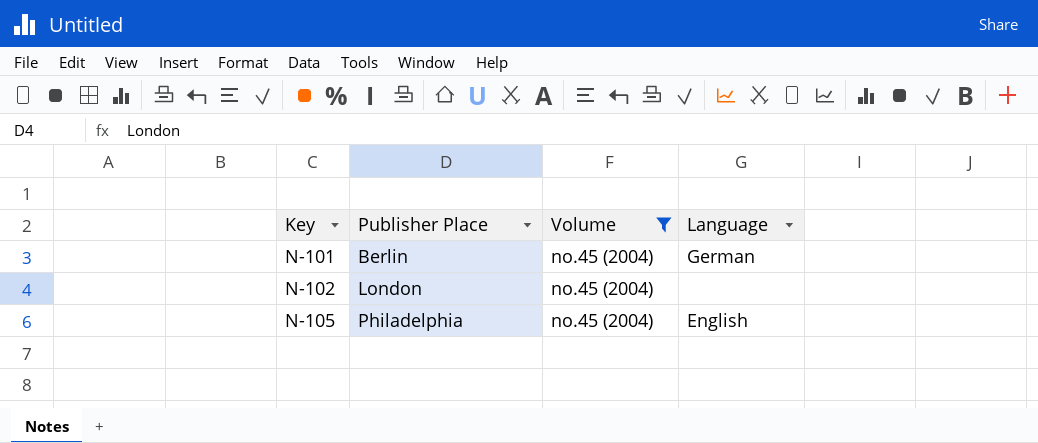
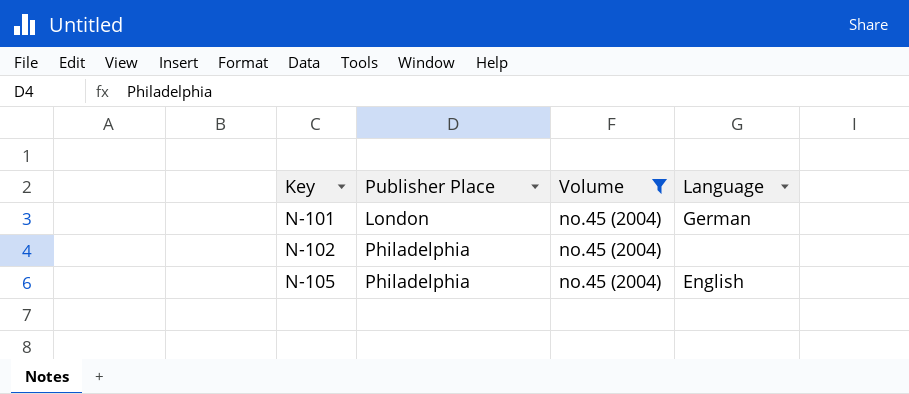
N-101 | Publisher Place: Berlin -> London
N-102 | Publisher Place: London -> Philadelphia

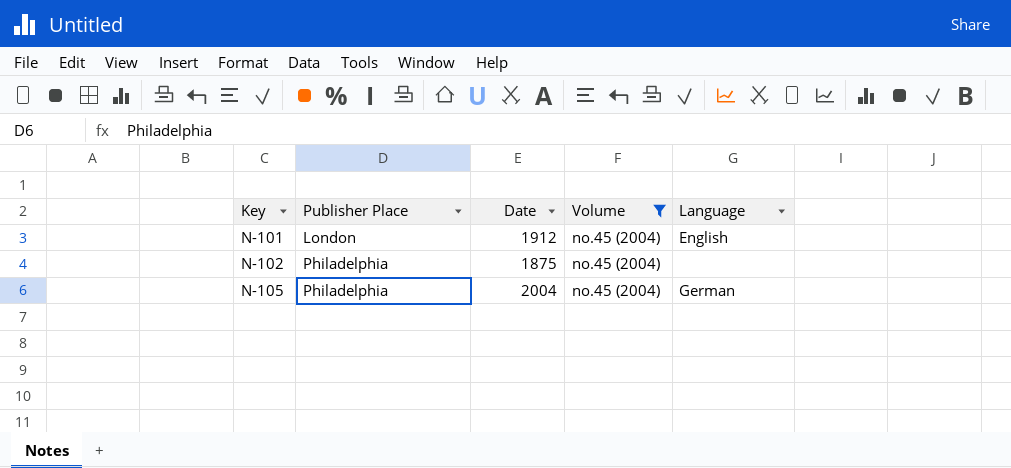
column Date | position: none -> 3
N-101 | Language: German -> English
N-105 | Language: English -> German

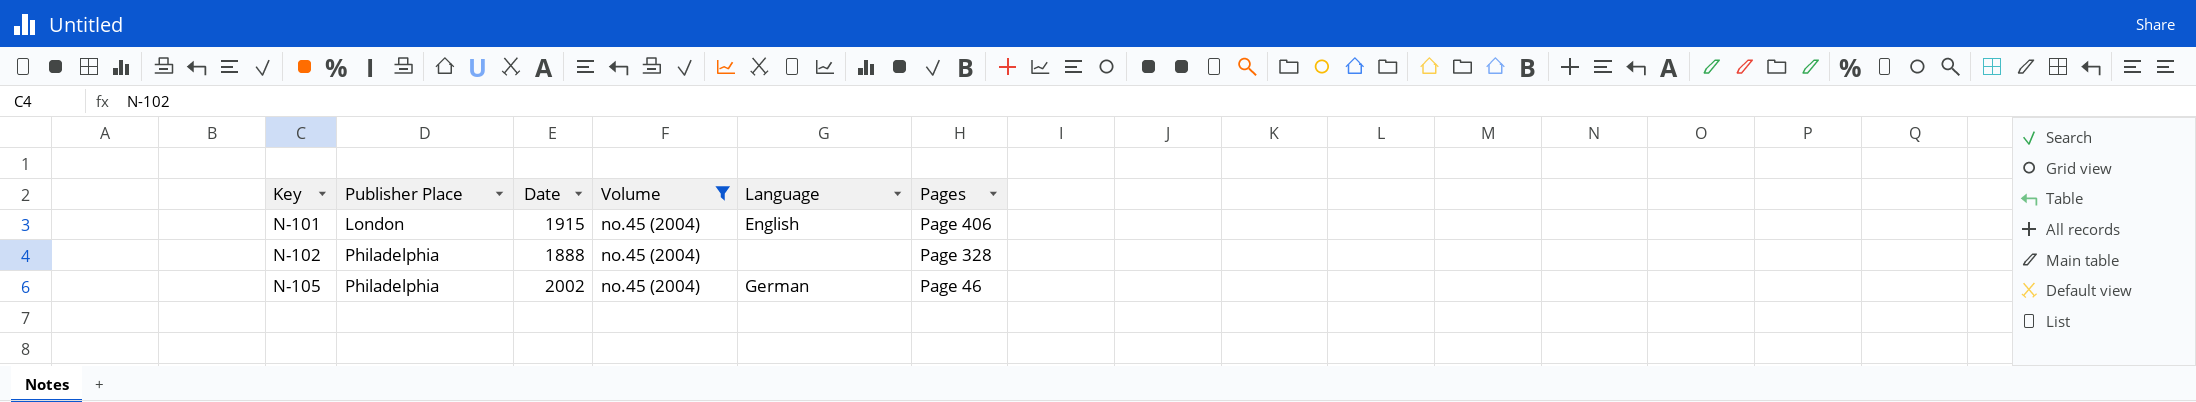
column Pages | position: none -> 6
N-101 | Date: 1912 -> 1915
N-102 | Date: 1875 -> 1888
N-105 | Date: 2004 -> 2002

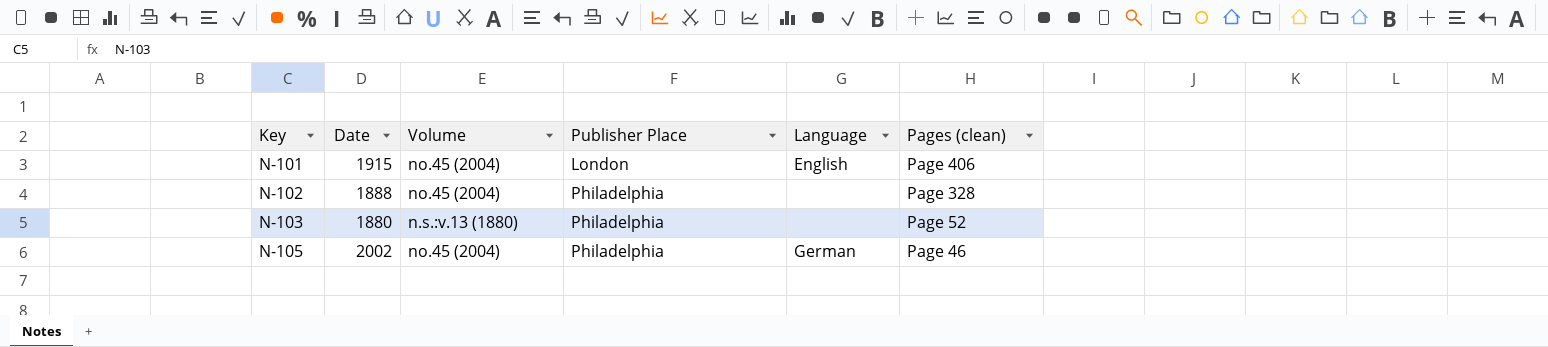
filter: Volume = no.45 (2004) -> none
column Publisher Place | position: 2 -> 4
column name: Pages -> Pages (clean)

